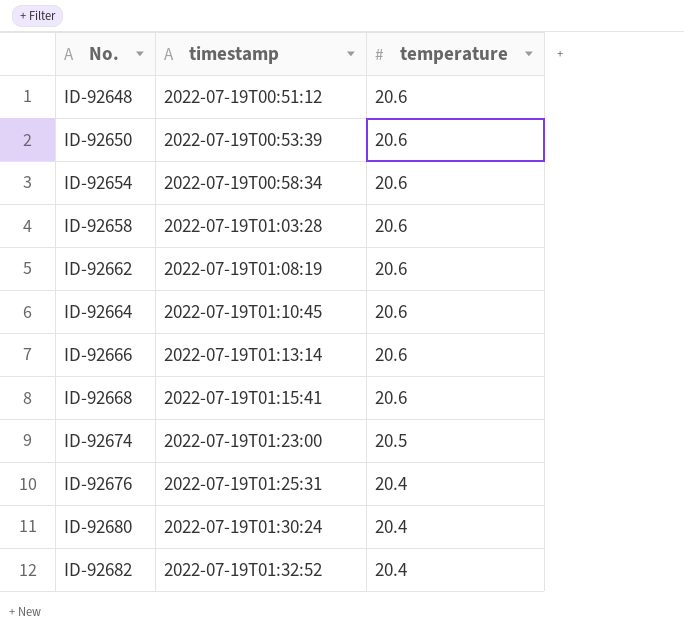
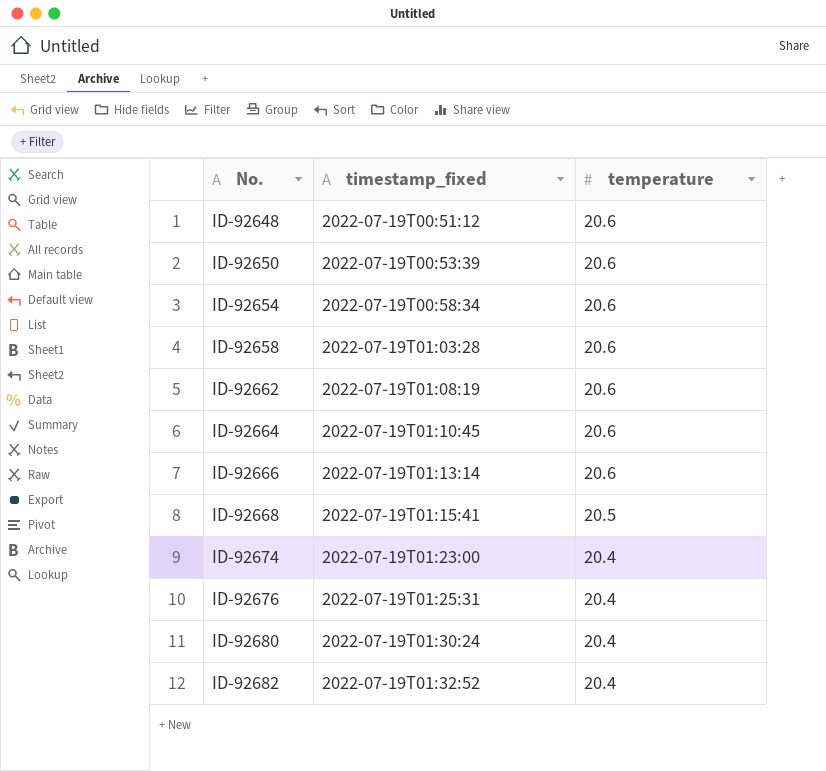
column name: timestamp -> timestamp_fixed
ID-92668 | temperature: 20.6 -> 20.5
ID-92674 | temperature: 20.5 -> 20.4

